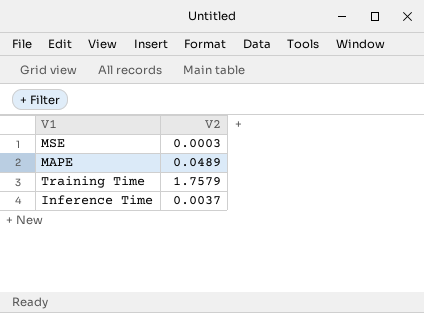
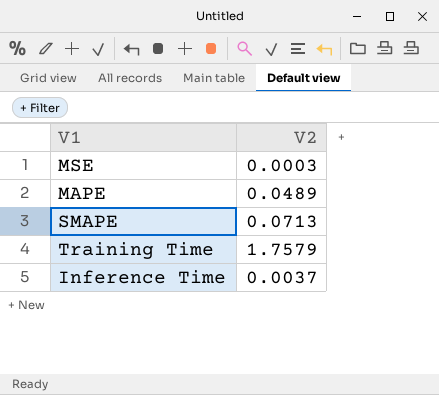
row SMAPE: none -> 0.0713

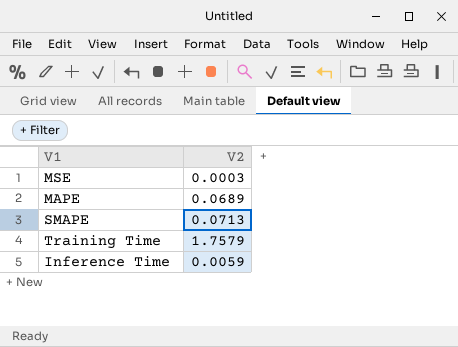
MAPE | V2: 0.0489 -> 0.0689
Inference Time | V2: 0.0037 -> 0.0059

